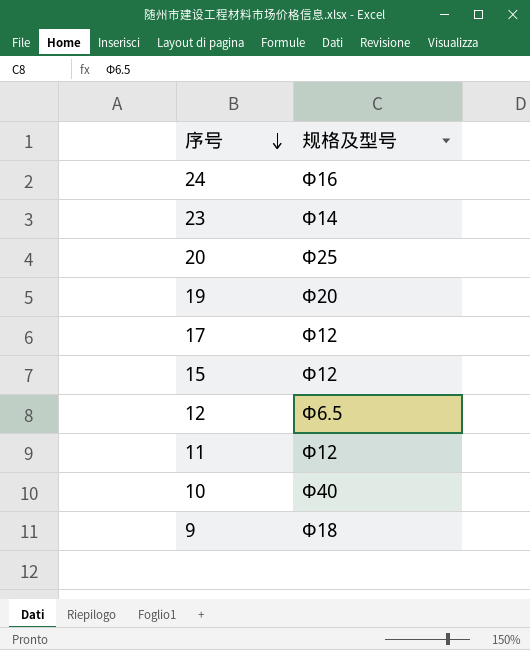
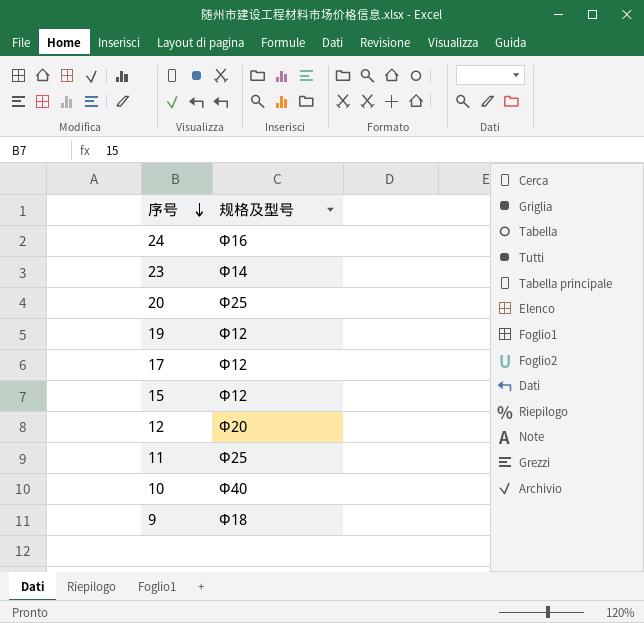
19 | 规格及型号: Φ20 -> Φ12
12 | 规格及型号: Φ6.5 -> Φ20
11 | 规格及型号: Φ12 -> Φ25

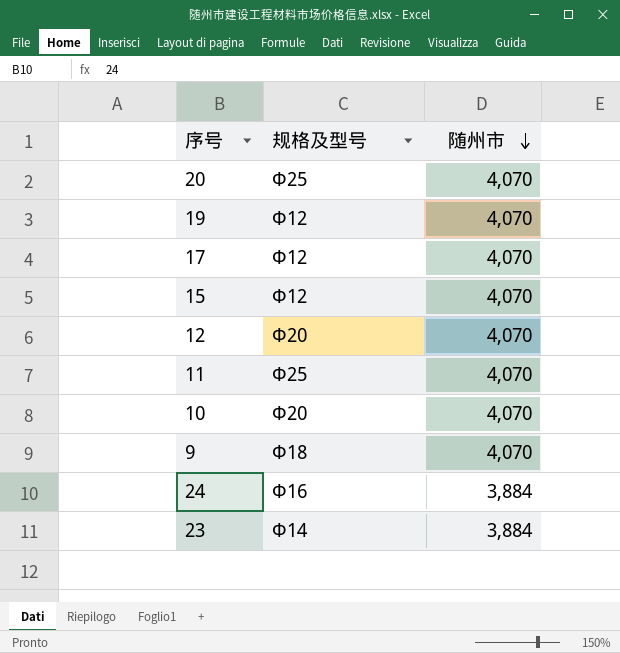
row order: 序号 descending -> 随州市 descending
column 随州市 | position: none -> 3
10 | 规格及型号: Φ40 -> Φ20

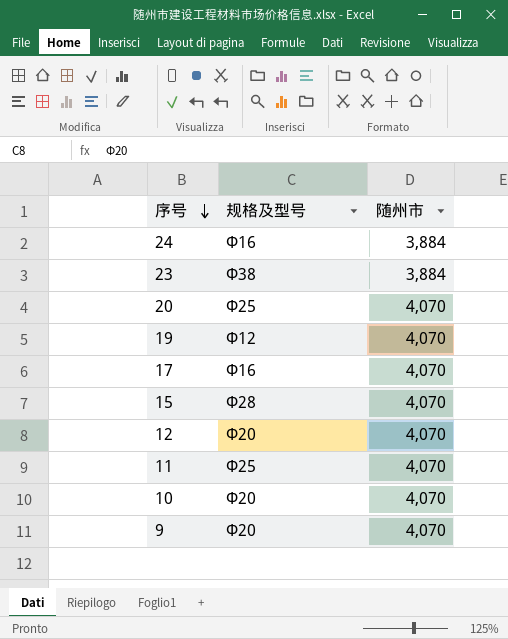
row order: 随州市 descending -> 序号 descending
23 | 规格及型号: Φ14 -> Φ38
17 | 规格及型号: Φ12 -> Φ16
15 | 规格及型号: Φ12 -> Φ28
9 | 规格及型号: Φ18 -> Φ20

